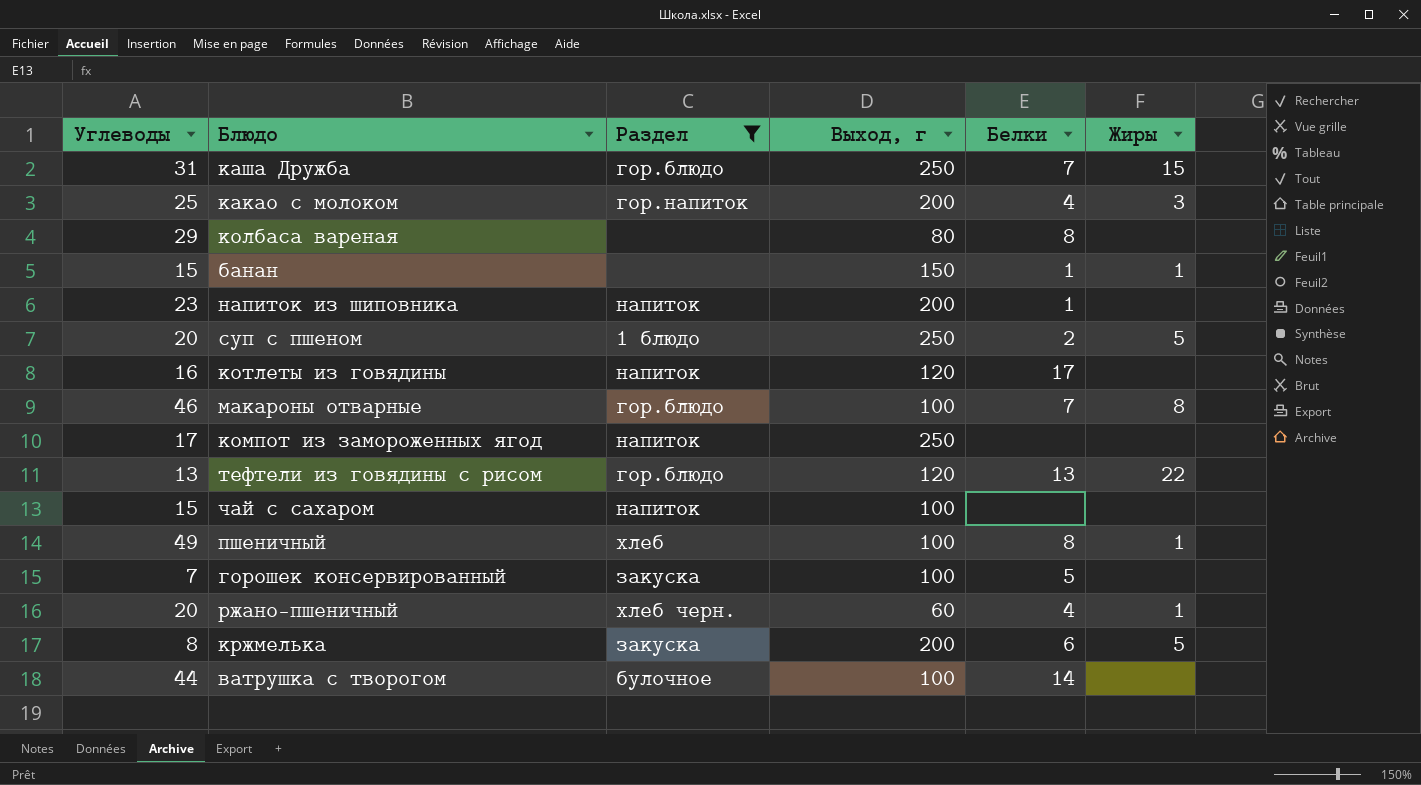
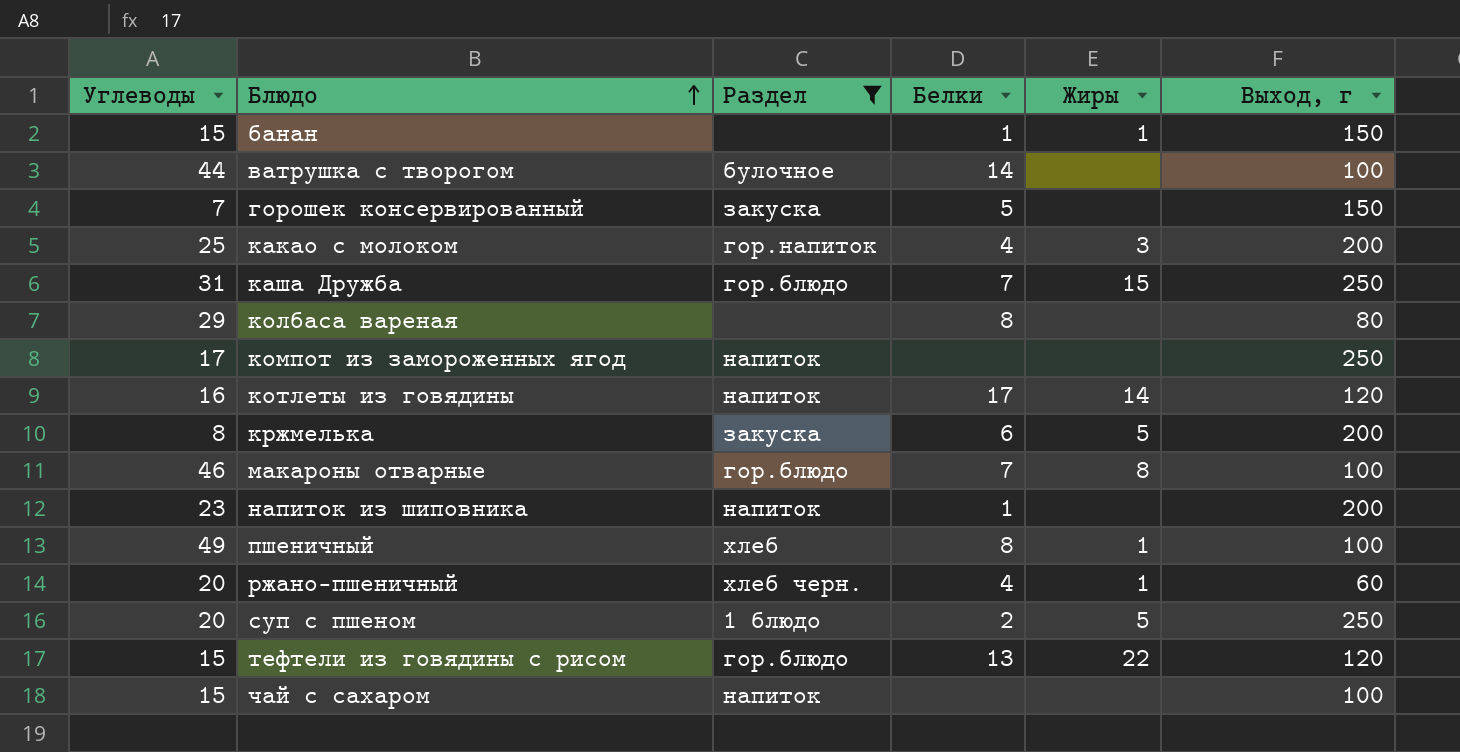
row order: none -> Блюдо ascending
column Выход, г | position: 4 -> 6
горошек консервированный | Выход, г: 100 -> 150
котлеты из говядины | Жиры: none -> 14
тефтели из говядины с рисом | Углеводы: 13 -> 15

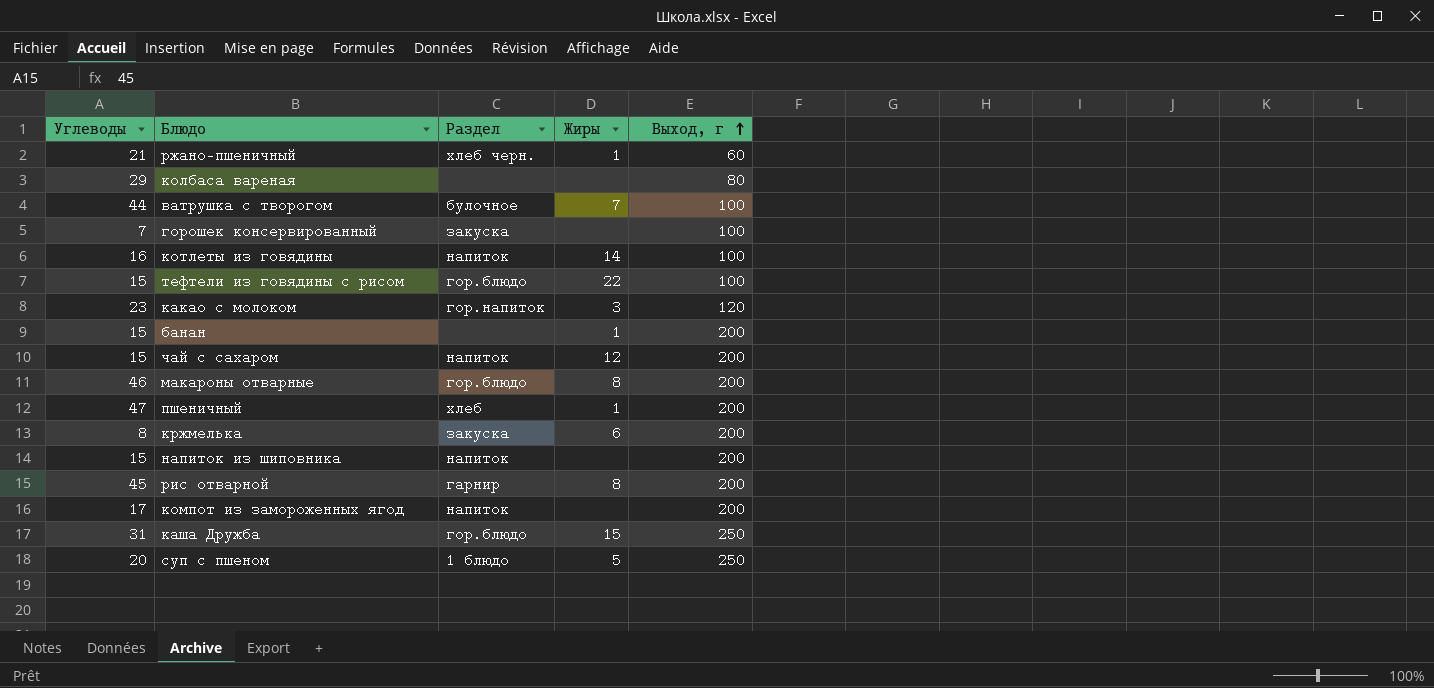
filter: Раздел != гарнир -> none
row order: Блюдо ascending -> Выход, г ascending
column Белки | position: 4 -> none
ржано-пшеничный | Углеводы: 20 -> 21
ватрушка с творогом | Жиры: none -> 7
горошек консервированный | Выход, г: 150 -> 100
котлеты из говядины | Выход, г: 120 -> 100
тефтели из говядины с рисом | Выход, г: 120 -> 100
какао с молоком | Углеводы: 25 -> 23
какао с молоком | Выход, г: 200 -> 120
банан | Выход, г: 150 -> 200
чай с сахаром | Жиры: none -> 12
чай с сахаром | Выход, г: 100 -> 200
макароны отварные | Выход, г: 100 -> 200
пшеничный | Углеводы: 49 -> 47
пшеничный | Выход, г: 100 -> 200
кржмелька | Жиры: 5 -> 6
напиток из шиповника | Углеводы: 23 -> 15
компот из замороженных ягод | Выход, г: 250 -> 200

